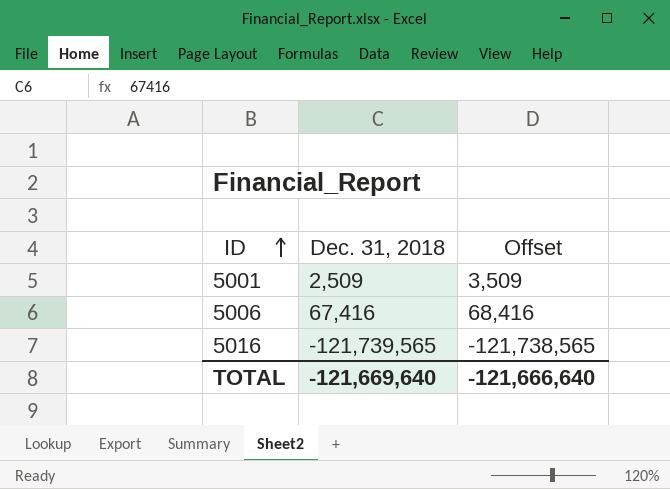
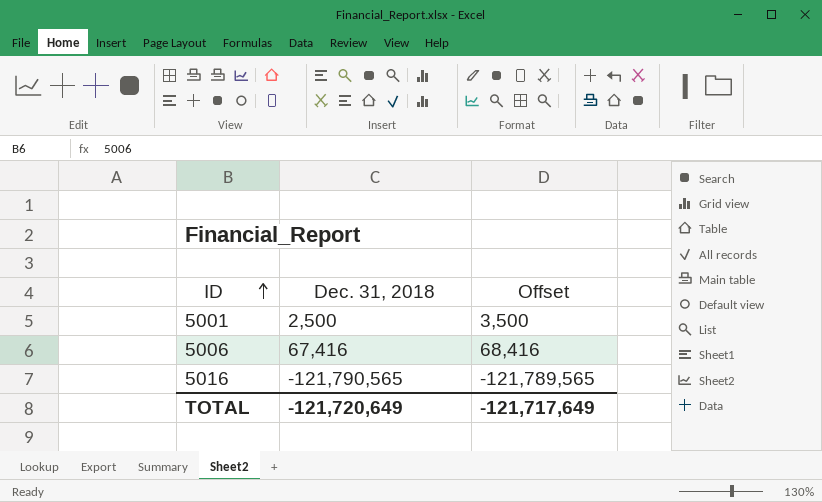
5001 | Dec. 31, 2018: 2,509 -> 2,500
5001 | Offset: 3,509 -> 3,500
5016 | Dec. 31, 2018: -121,739,565 -> -121,790,565
5016 | Offset: -121,738,565 -> -121,789,565
TOTAL | Dec. 31, 2018: -121,669,640 -> -121,720,649
TOTAL | Offset: -121,666,640 -> -121,717,649

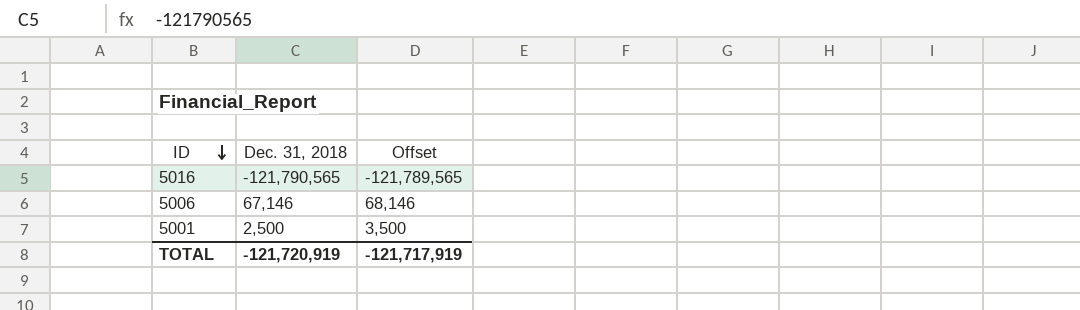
row order: ID ascending -> ID descending
5006 | Dec. 31, 2018: 67,416 -> 67,146
5006 | Offset: 68,416 -> 68,146
TOTAL | Dec. 31, 2018: -121,720,649 -> -121,720,919
TOTAL | Offset: -121,717,649 -> -121,717,919

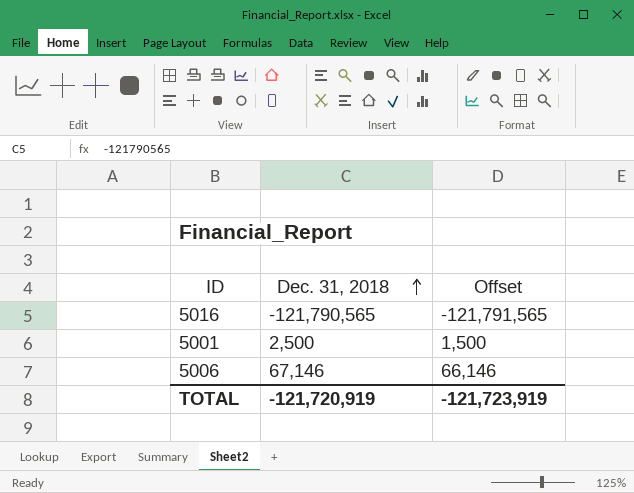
row order: ID descending -> Dec. 31, 2018 ascending
column Offset | formula: [Dec. 31, 2018] + 1000 -> [Dec. 31, 2018] - 1000
TOTAL | Offset: -121,717,919 -> -121,723,919

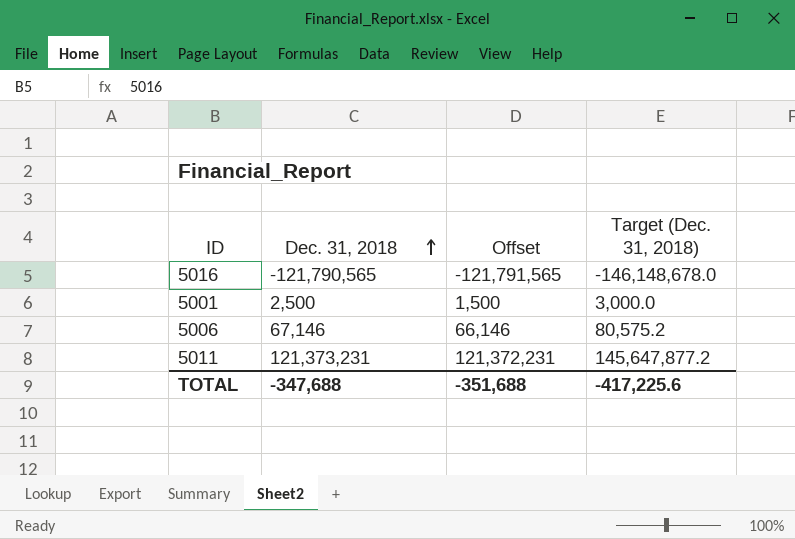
column Target (Dec. 31, 2018) | formula: none -> [Dec. 31, 2018] * 1.2
row 5011: none -> 121,373,231 | 121,372,231 | 145,647,877.2
TOTAL | Dec. 31, 2018: -121,720,919 -> -347,688
TOTAL | Offset: -121,723,919 -> -351,688

